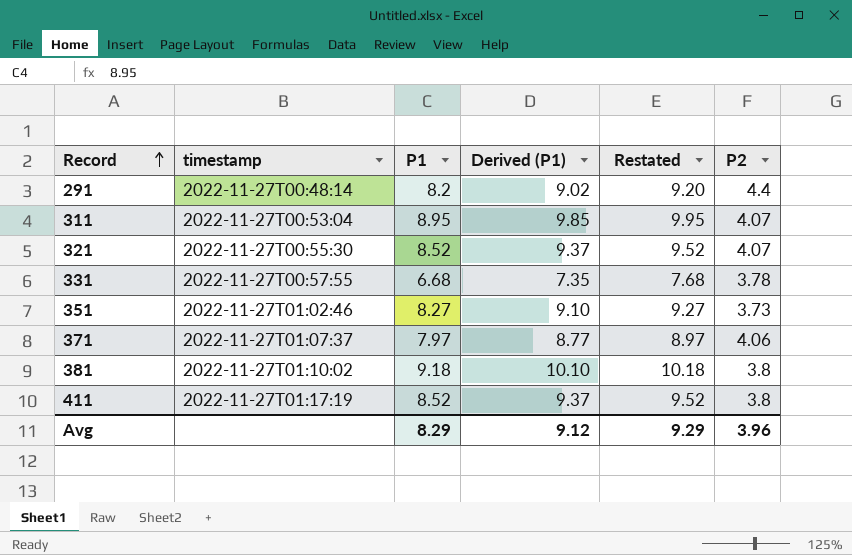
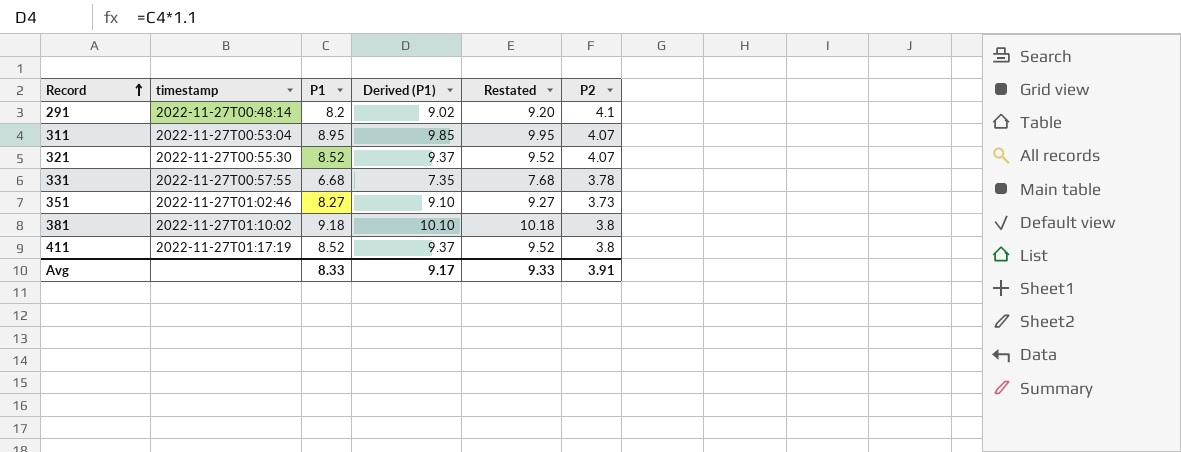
row 371: 2022-11-27T01:07:37 | 7.97 | 8.77 | 8.97 | 4.06 -> none
291 | P2: 4.4 -> 4.1
Avg | P1: 8.29 -> 8.33
Avg | Derived (P1): 9.12 -> 9.17
Avg | Restated: 9.29 -> 9.33
Avg | P2: 3.96 -> 3.91

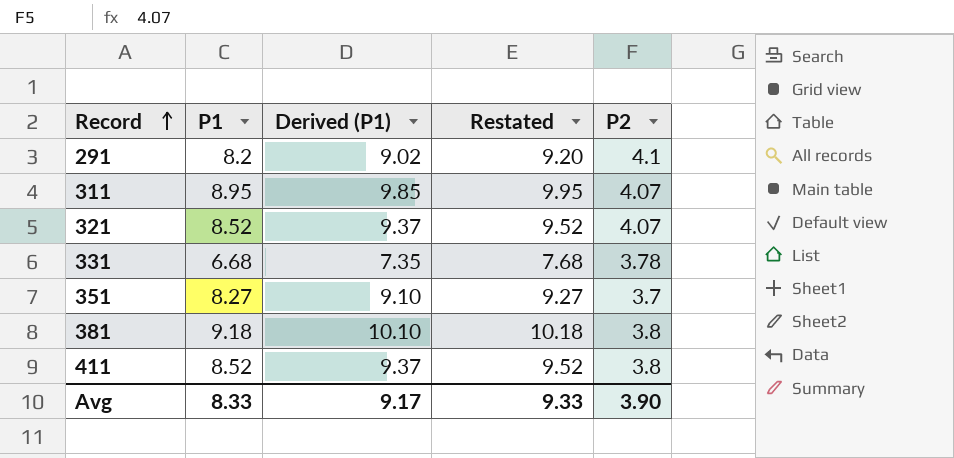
column timestamp | position: 2 -> none
351 | P2: 3.73 -> 3.7
Avg | P2: 3.91 -> 3.90

